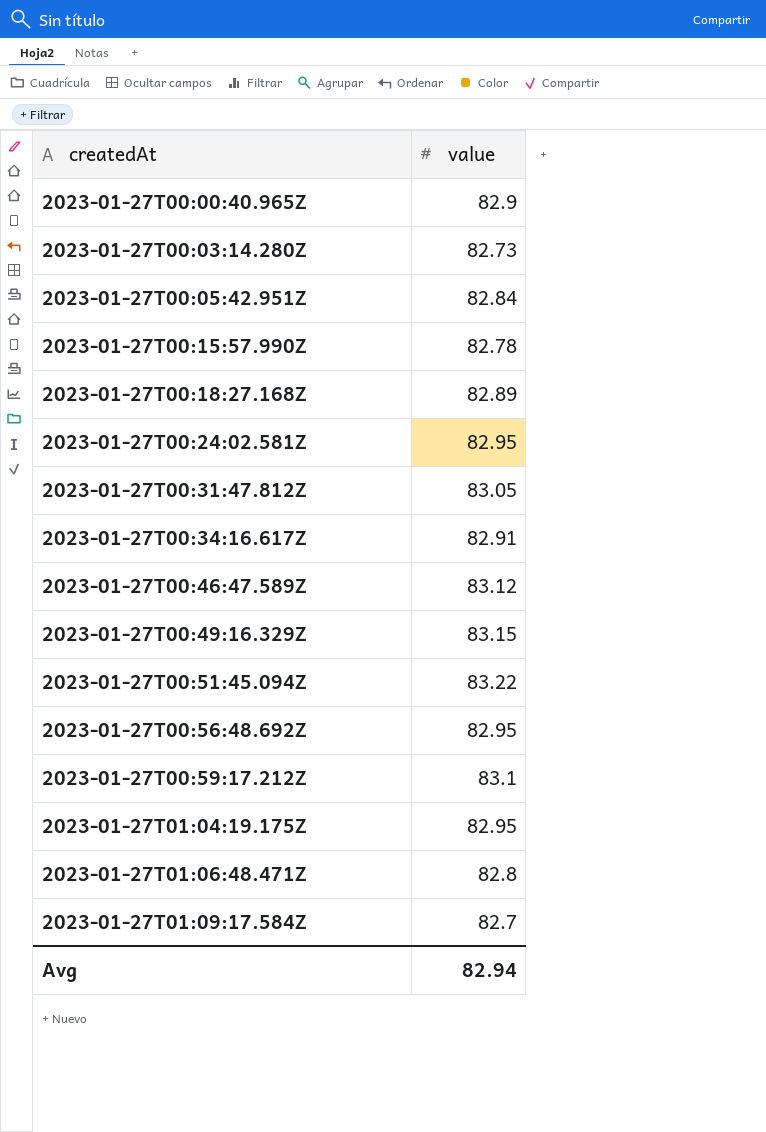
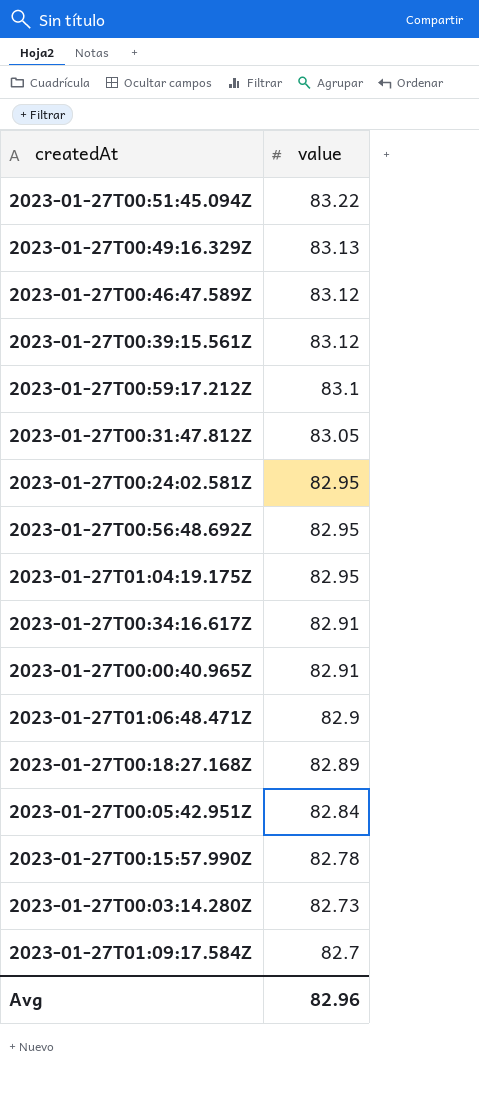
row order: createdAt ascending -> value descending
2023-01-27T00:49:16.329Z | value: 83.15 -> 83.13
row 2023-01-27T00:39:15.561Z: none -> 83.12
2023-01-27T00:00:40.965Z | value: 82.9 -> 82.91
2023-01-27T01:06:48.471Z | value: 82.8 -> 82.9
Avg | value: 82.94 -> 82.96

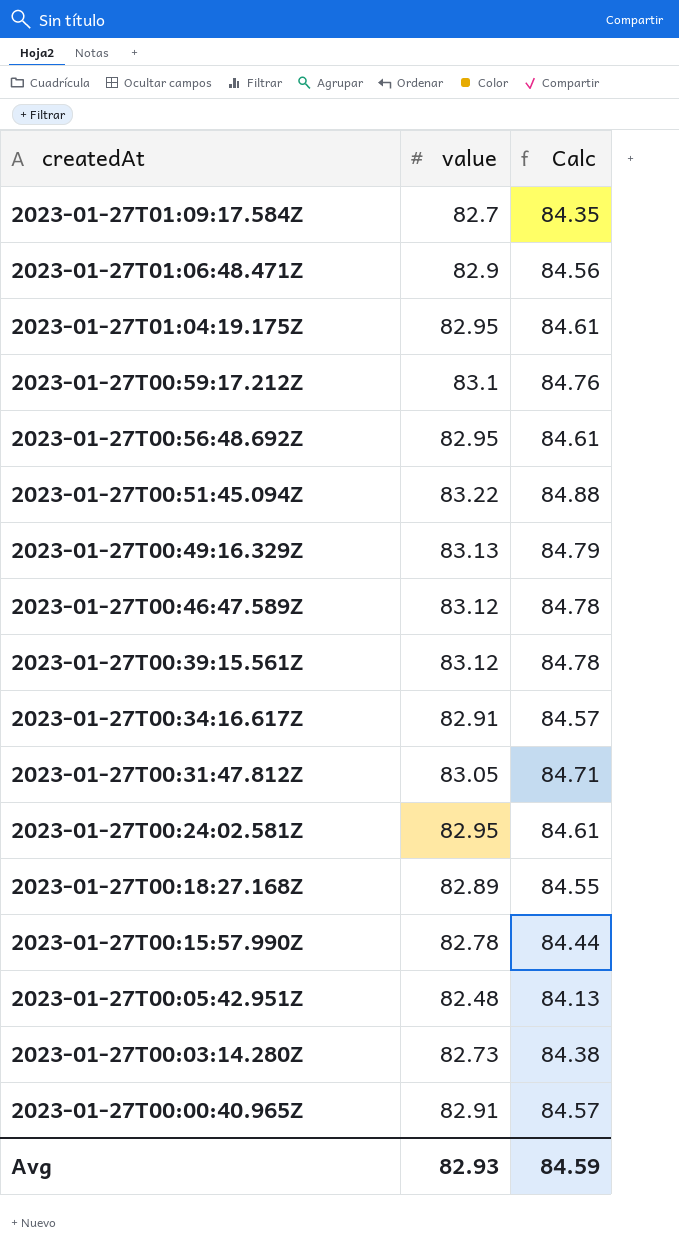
row order: value descending -> createdAt descending
column Calc | formula: none -> [value] * 1.02
2023-01-27T00:05:42.951Z | value: 82.84 -> 82.48
Avg | value: 82.96 -> 82.93

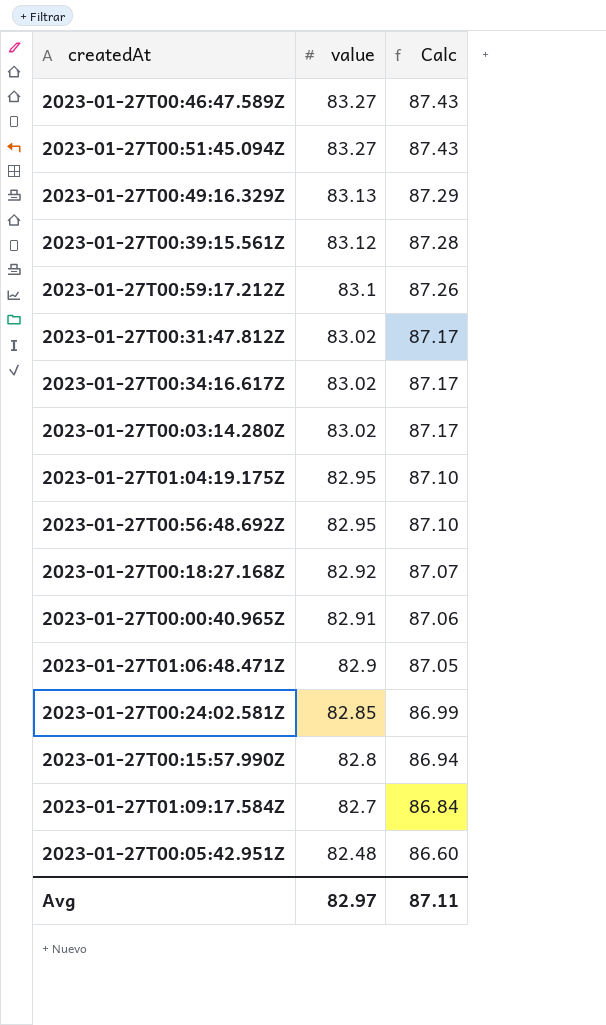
row order: createdAt descending -> value descending
column Calc | formula: [value] * 1.02 -> [value] * 1.05
2023-01-27T00:46:47.589Z | value: 83.12 -> 83.27
2023-01-27T00:51:45.094Z | value: 83.22 -> 83.27
2023-01-27T00:31:47.812Z | value: 83.05 -> 83.02
2023-01-27T00:34:16.617Z | value: 82.91 -> 83.02
2023-01-27T00:03:14.280Z | value: 82.73 -> 83.02
2023-01-27T00:18:27.168Z | value: 82.89 -> 82.92
2023-01-27T00:24:02.581Z | value: 82.95 -> 82.85
2023-01-27T00:15:57.990Z | value: 82.78 -> 82.8
Avg | value: 82.93 -> 82.97
Avg | Calc: 84.59 -> 87.11

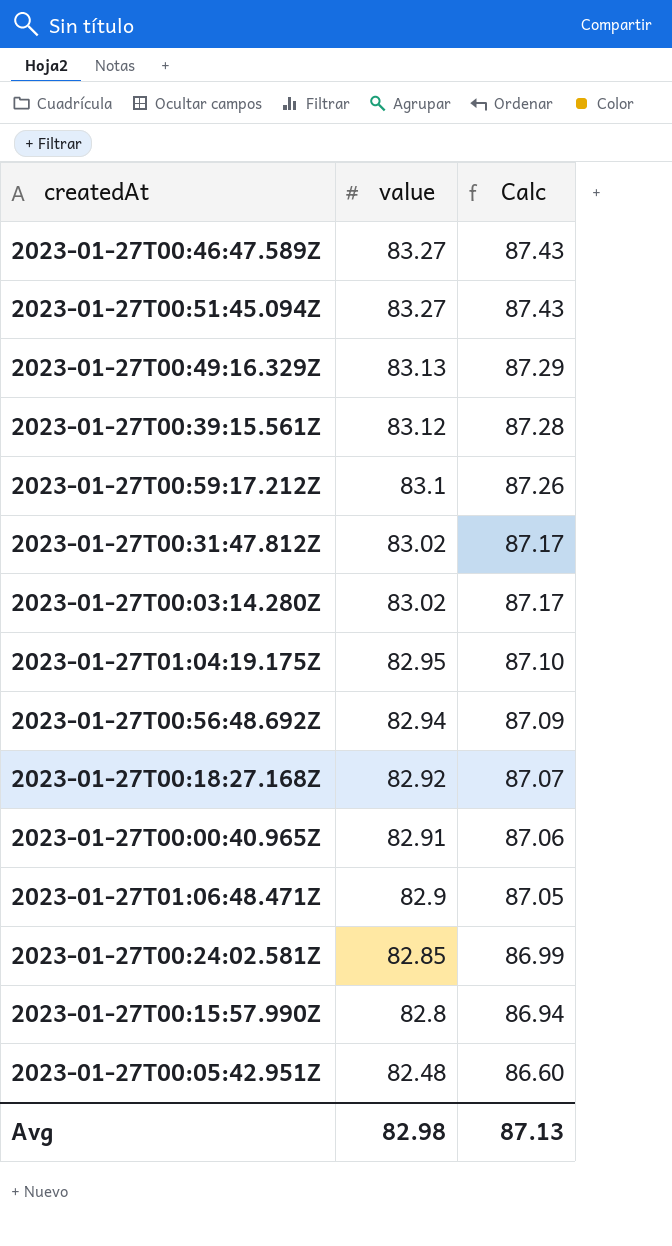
row 2023-01-27T00:34:16.617Z: 83.02 | 87.17 -> none
row 2023-01-27T01:09:17.584Z: 82.7 | 86.84 -> none
2023-01-27T00:56:48.692Z | value: 82.95 -> 82.94
2023-01-27T00:56:48.692Z | Calc: 87.10 -> 87.09
Avg | value: 82.97 -> 82.98
Avg | Calc: 87.11 -> 87.13

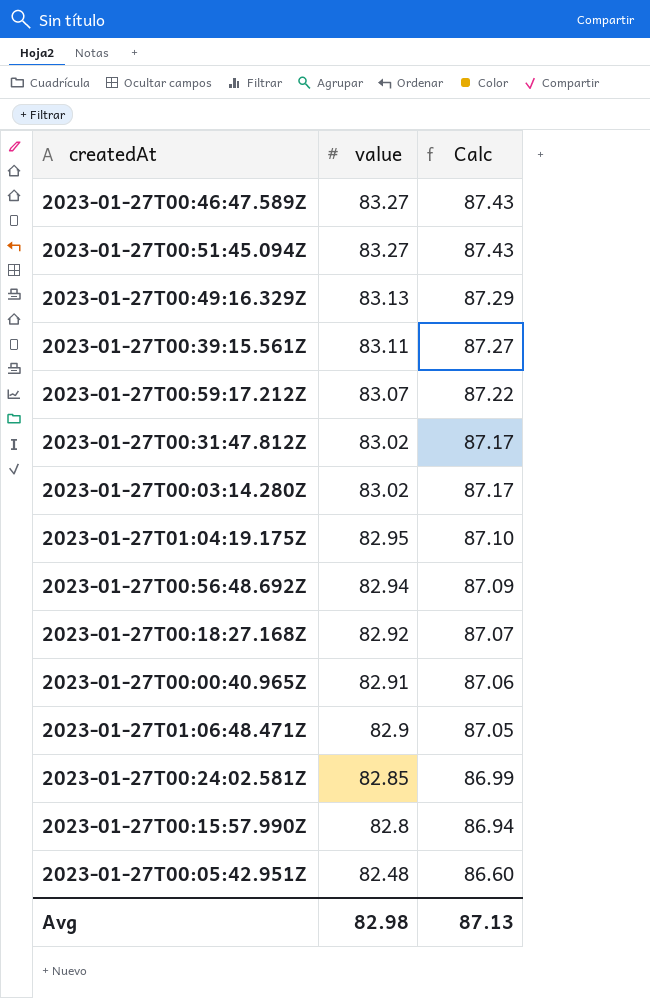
2023-01-27T00:39:15.561Z | value: 83.12 -> 83.11
2023-01-27T00:39:15.561Z | Calc: 87.28 -> 87.27
2023-01-27T00:59:17.212Z | value: 83.1 -> 83.07
2023-01-27T00:59:17.212Z | Calc: 87.26 -> 87.22

